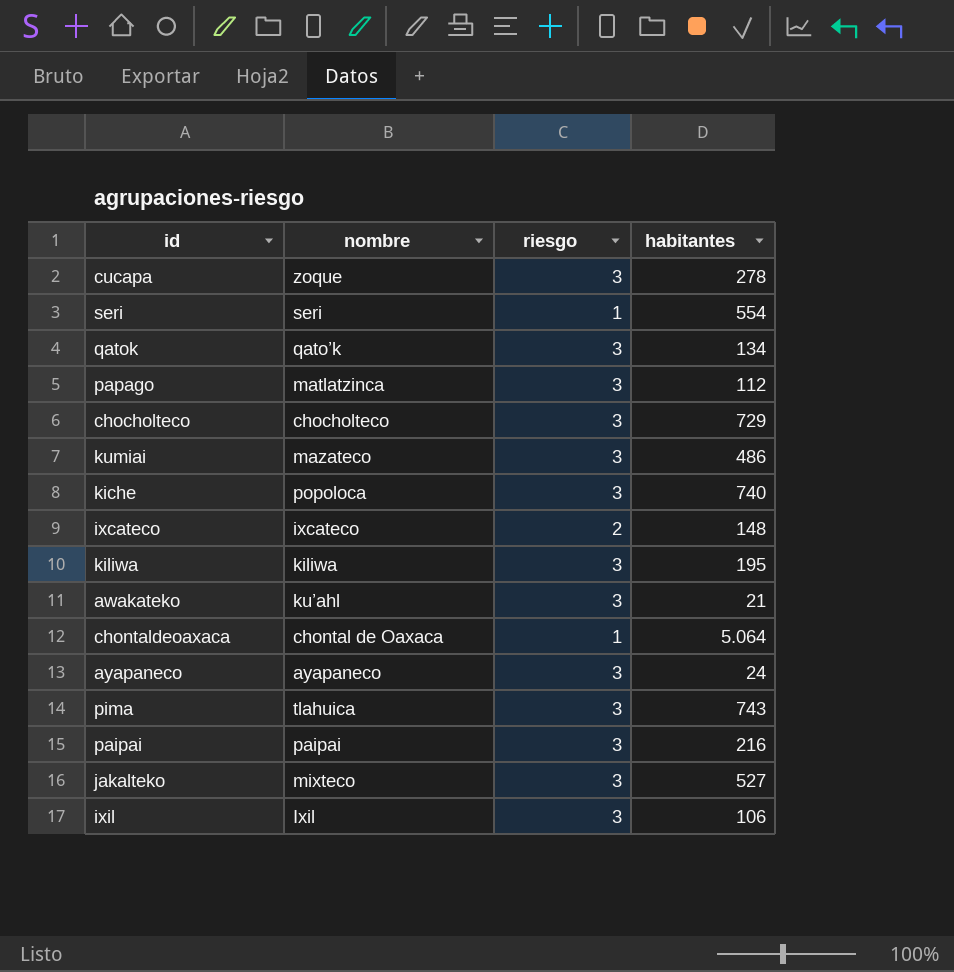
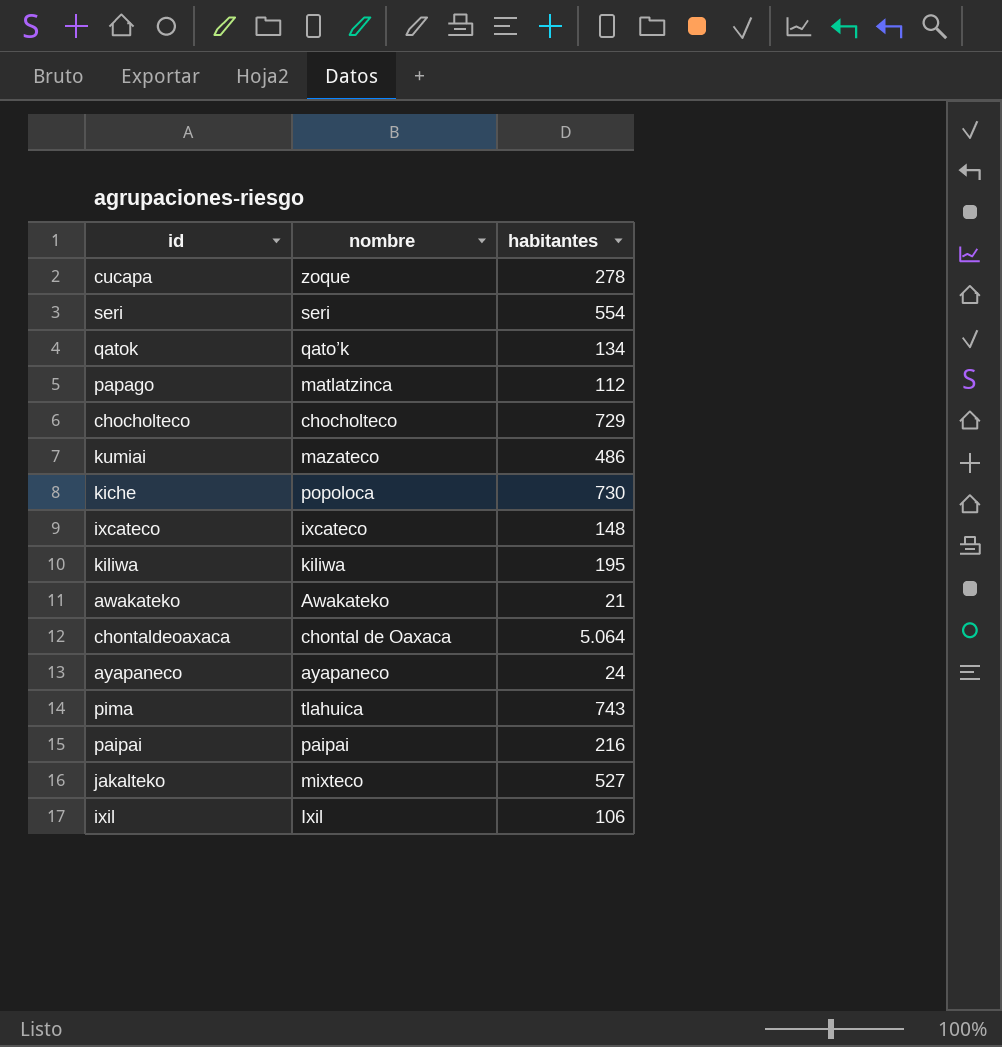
column riesgo | position: 3 -> none
kiche | habitantes: 740 -> 730
awakateko | nombre: ku’ahl -> Awakateko

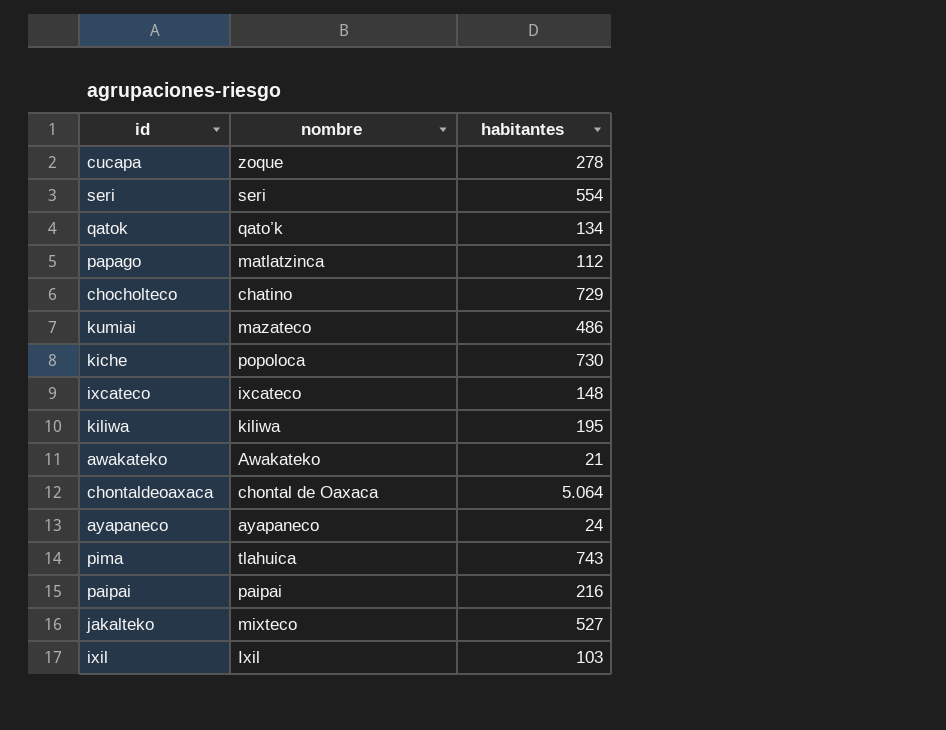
chocholteco | nombre: chocholteco -> chatino
ixil | habitantes: 106 -> 103

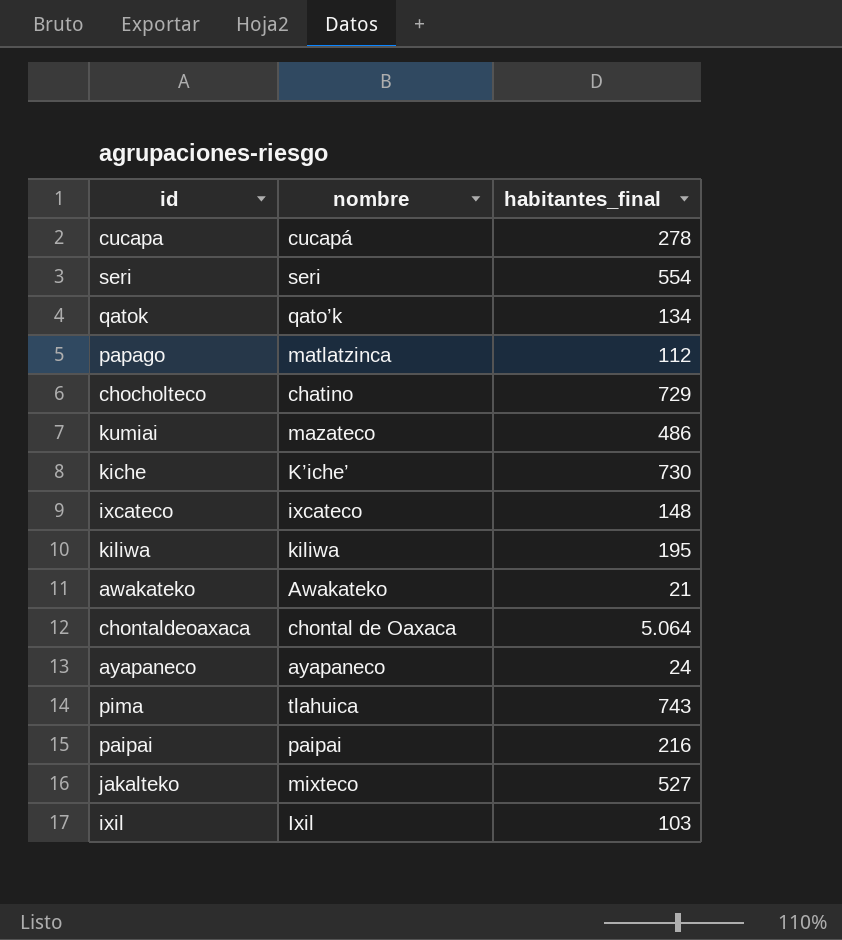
column name: habitantes -> habitantes_final
cucapa | nombre: zoque -> cucapá
kiche | nombre: popoloca -> K’iche’

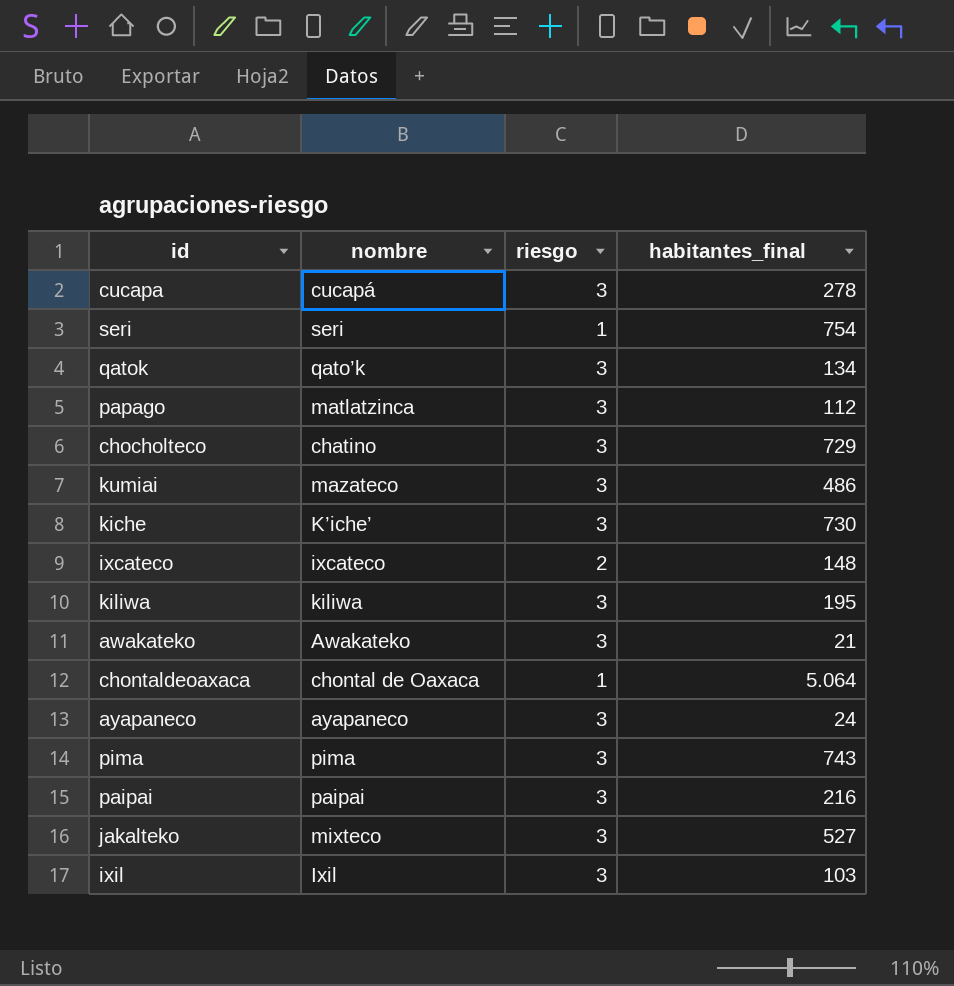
column riesgo | position: none -> 3
seri | habitantes_final: 554 -> 754
pima | nombre: tlahuica -> pima

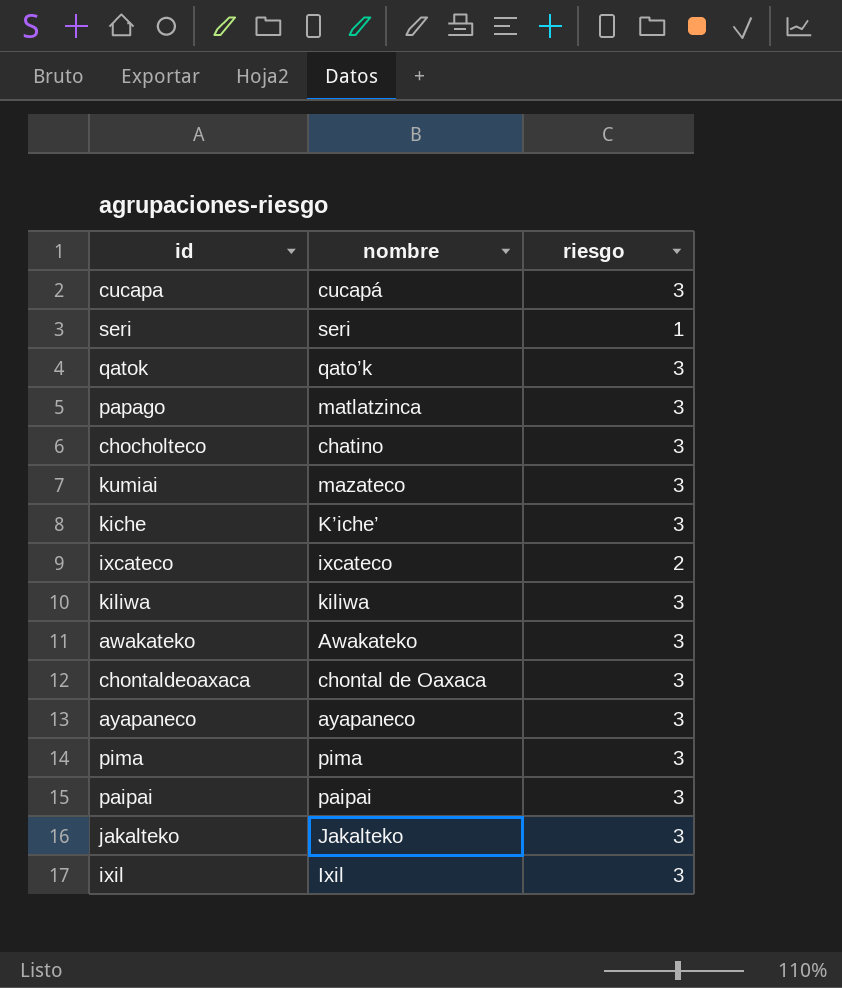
column habitantes_final | position: 4 -> none
chontaldeoaxaca | riesgo: 1 -> 3
jakalteko | nombre: mixteco -> Jakalteko

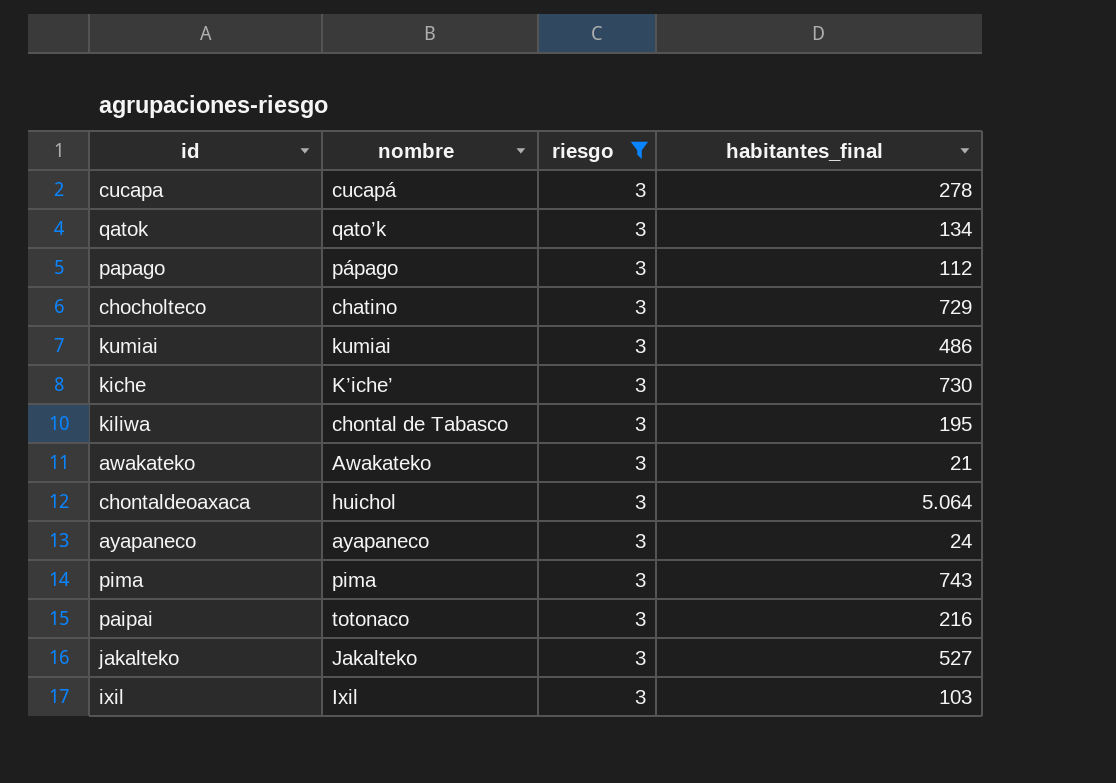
filter: none -> riesgo = 3
column habitantes_final | position: none -> 4
papago | nombre: matlatzinca -> pápago
kumiai | nombre: mazateco -> kumiai
kiliwa | nombre: kiliwa -> chontal de Tabasco
chontaldeoaxaca | nombre: chontal de Oaxaca -> huichol
paipai | nombre: paipai -> totonaco

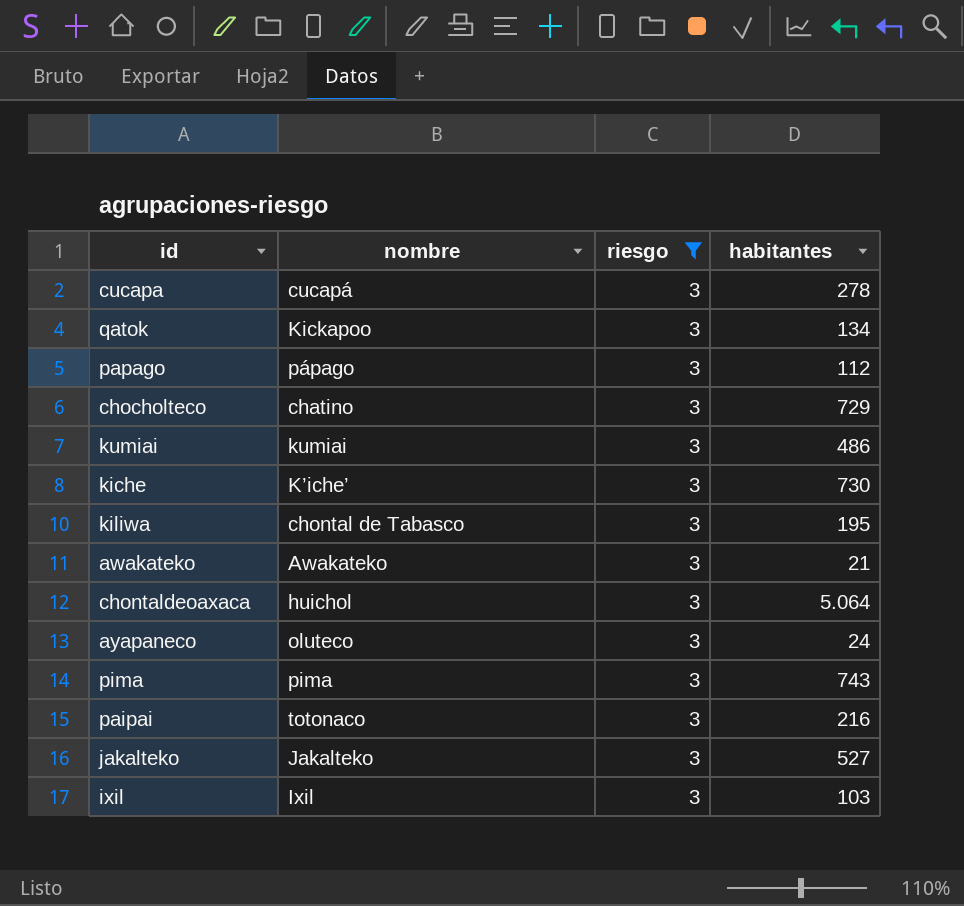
column name: habitantes_final -> habitantes
qatok | nombre: qato’k -> Kickapoo
ayapaneco | nombre: ayapaneco -> oluteco

